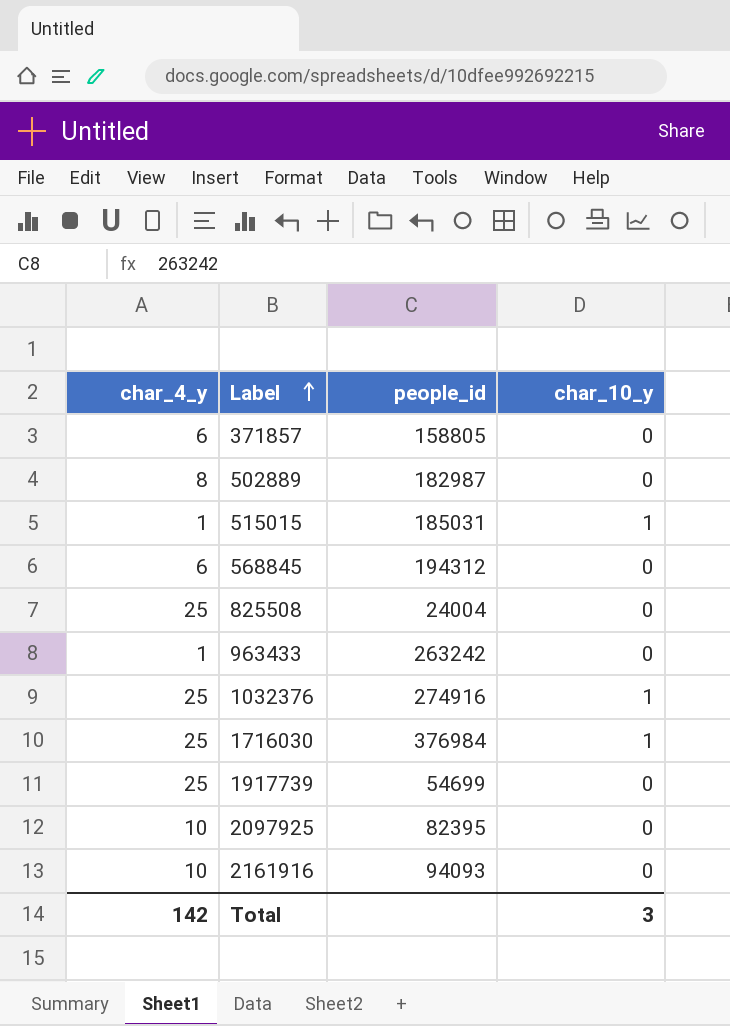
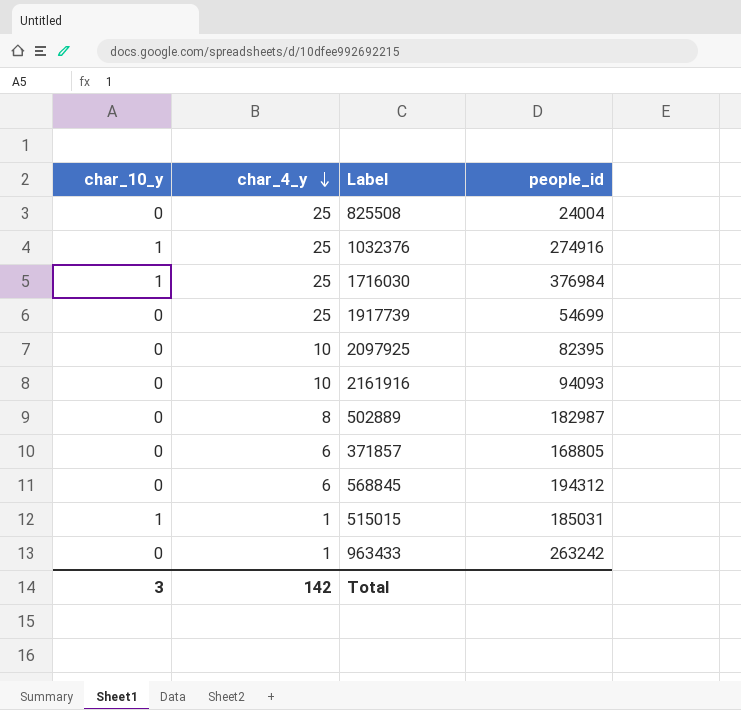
row order: Label ascending -> char_4_y descending
column char_10_y | position: 4 -> 1
371857 | people_id: 158805 -> 168805

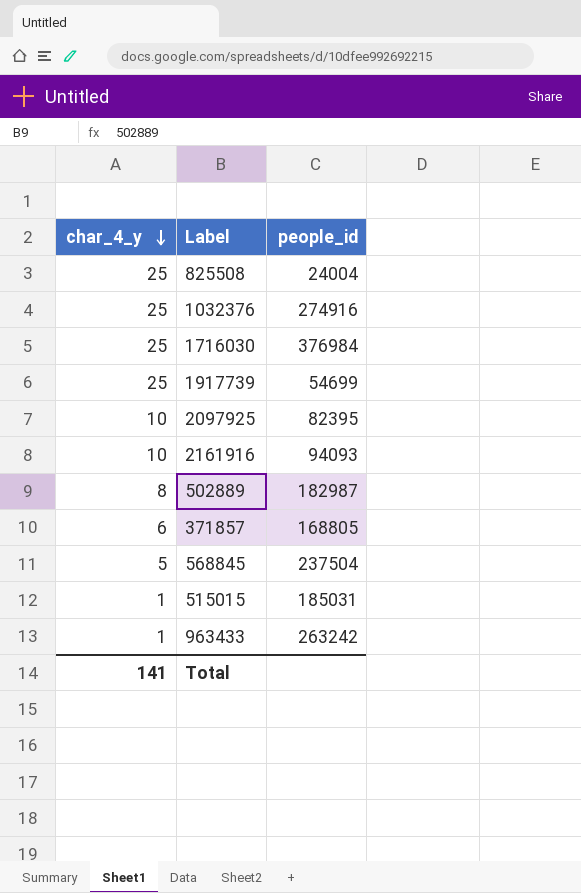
column char_10_y | position: 1 -> none
568845 | char_4_y: 6 -> 5
568845 | people_id: 194312 -> 237504
Total | char_4_y: 142 -> 141

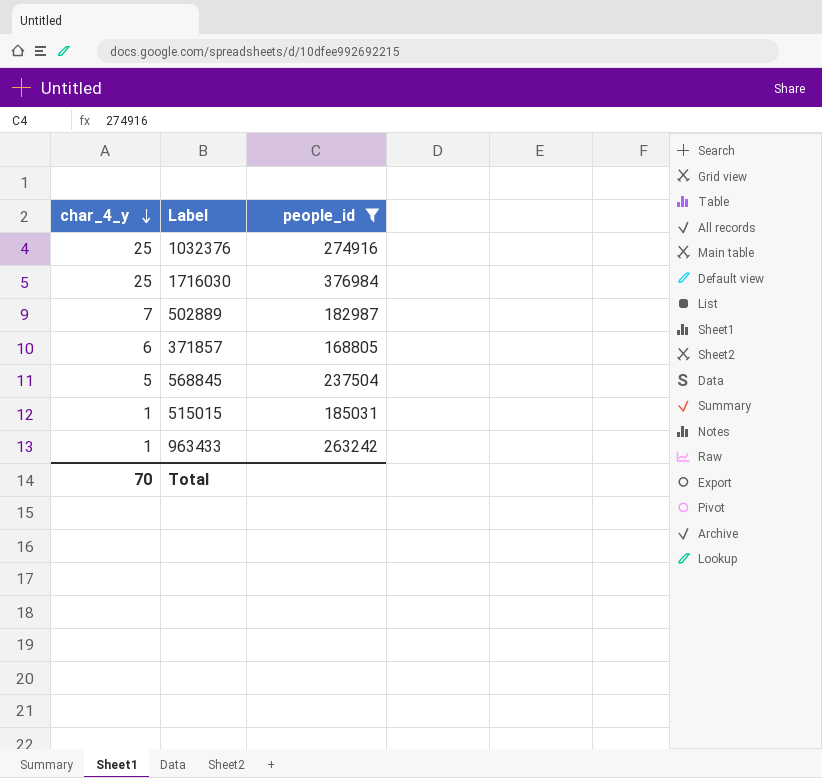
filter: none -> people_id >= 168805
502889 | char_4_y: 8 -> 7
Total | char_4_y: 141 -> 70

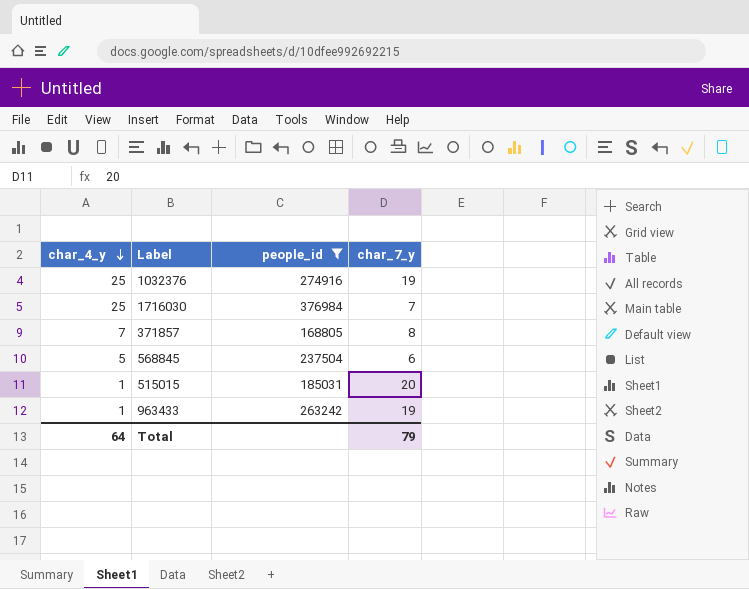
column char_7_y | position: none -> 4
row 502889: 7 | 182987 -> none
371857 | char_4_y: 6 -> 7
Total | char_4_y: 70 -> 64

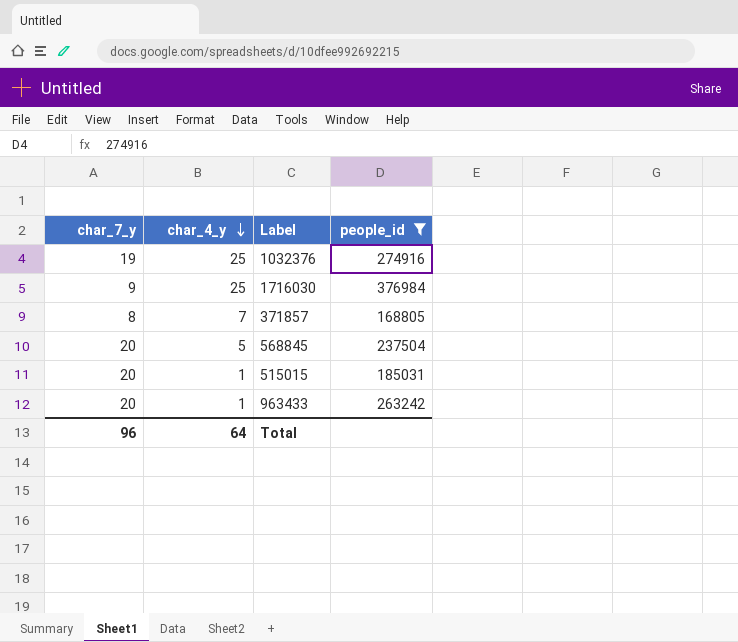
column char_7_y | position: 4 -> 1
1716030 | char_7_y: 7 -> 9
568845 | char_7_y: 6 -> 20
963433 | char_7_y: 19 -> 20
Total | char_7_y: 79 -> 96

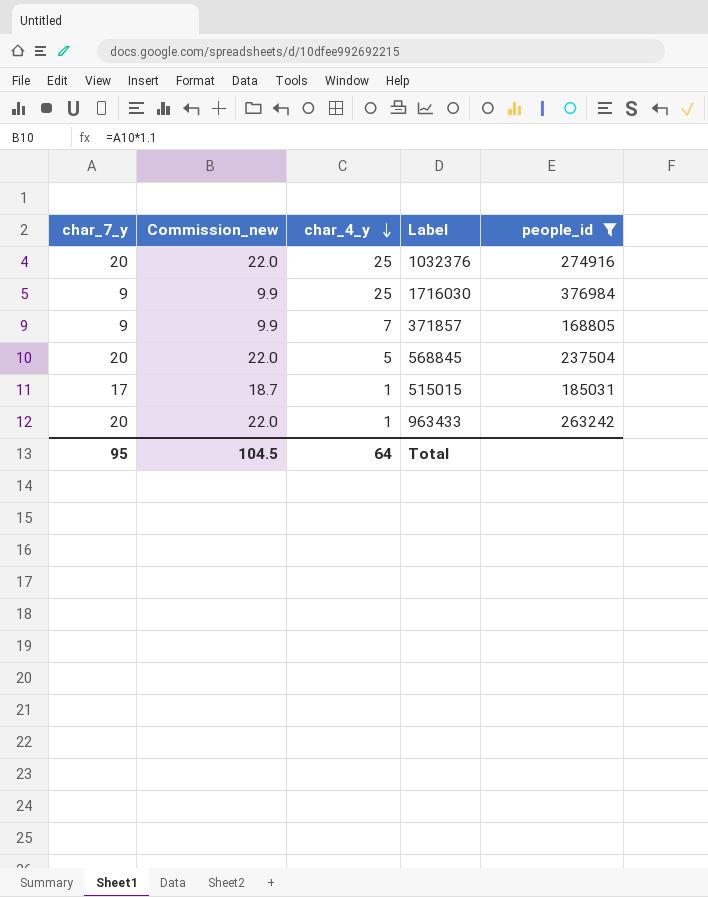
column Commission_new | formula: none -> [char_7_y] * 1.1
1032376 | char_7_y: 19 -> 20
371857 | char_7_y: 8 -> 9
515015 | char_7_y: 20 -> 17
Total | char_7_y: 96 -> 95

